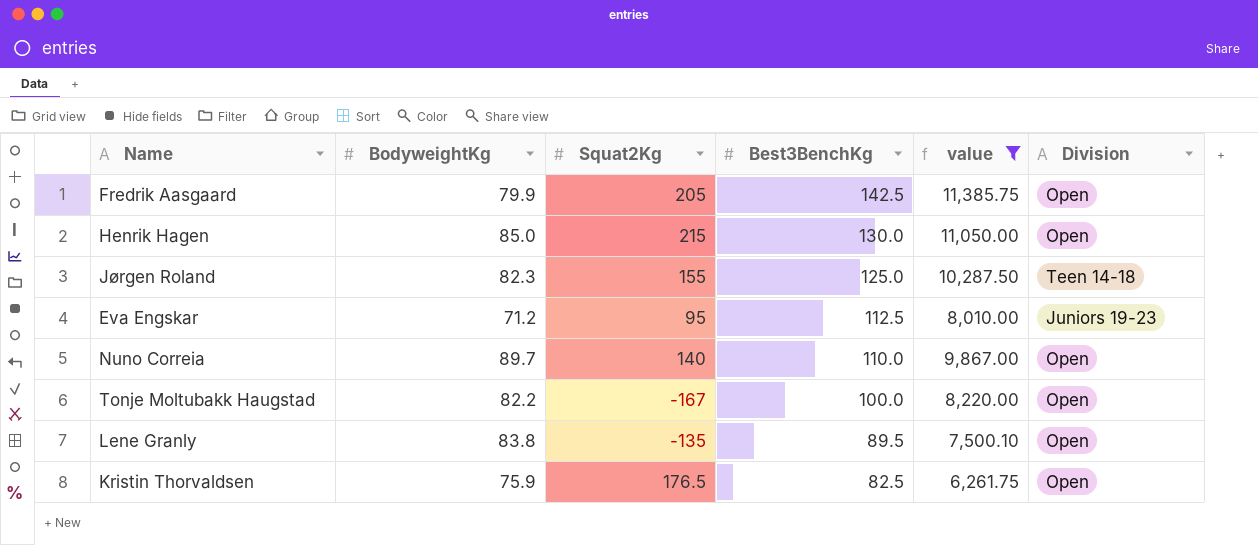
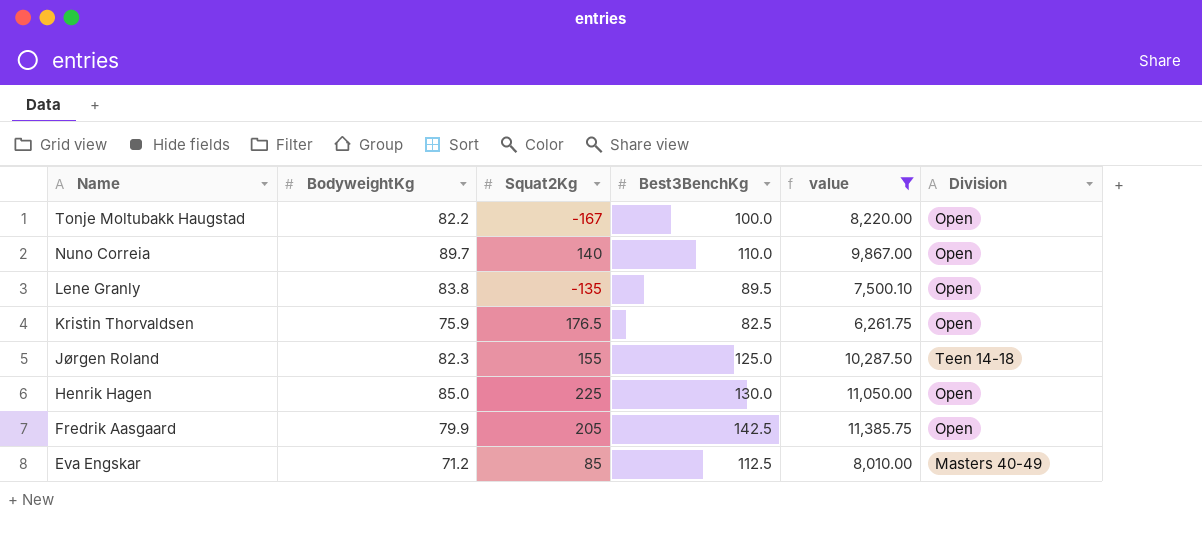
row order: Best3BenchKg descending -> Name descending
Henrik Hagen | Squat2Kg: 215 -> 225
Eva Engskar | Squat2Kg: 95 -> 85
Eva Engskar | Division: Juniors 19-23 -> Masters 40-49

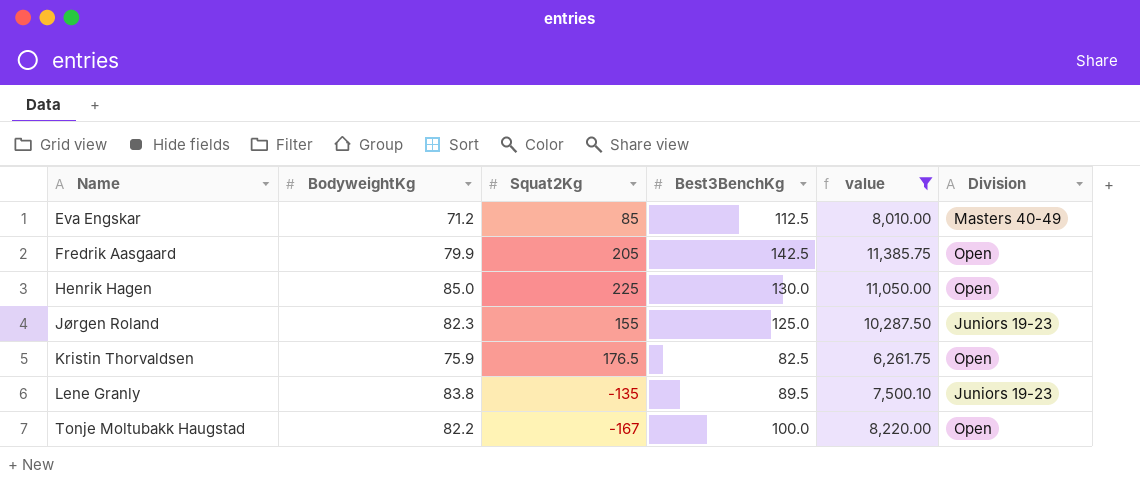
row order: Name descending -> Name ascending
row Nuno Correia: 89.7 | 140 | 110.0 | 9,867.00 | Open -> none
Jørgen Roland | Division: Teen 14-18 -> Juniors 19-23
Lene Granly | Division: Open -> Juniors 19-23

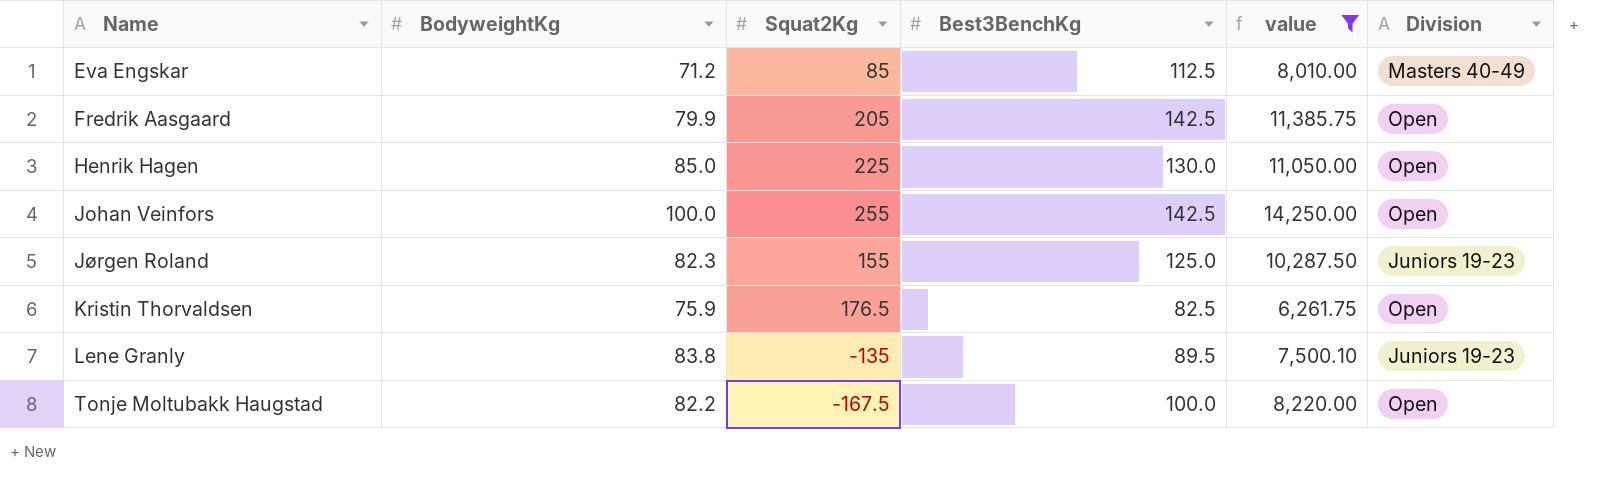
row Johan Veinfors: none -> 100.0 | 255 | 142.5 | 14,250.00 | Open
Tonje Moltubakk Haugstad | Squat2Kg: -167 -> -167.5

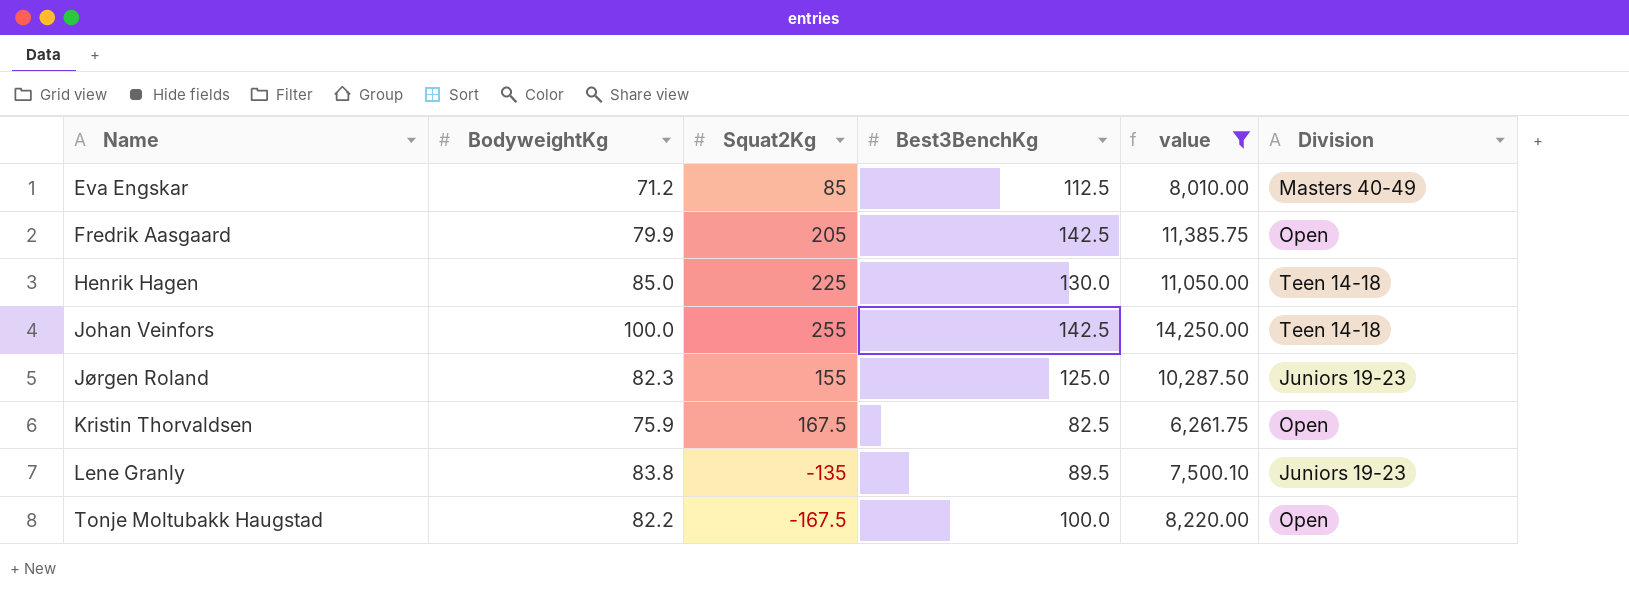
Henrik Hagen | Division: Open -> Teen 14-18
Johan Veinfors | Division: Open -> Teen 14-18
Kristin Thorvaldsen | Squat2Kg: 176.5 -> 167.5

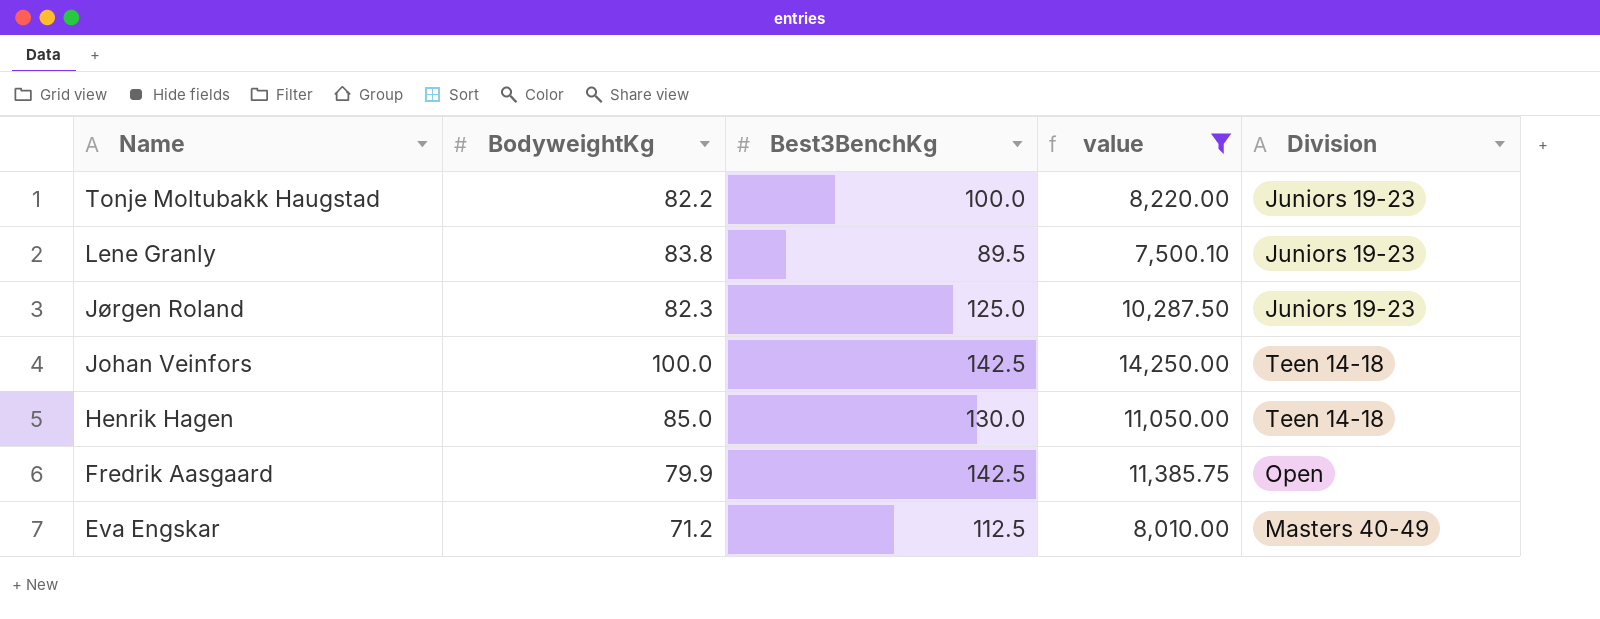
row order: Name ascending -> Name descending
column Squat2Kg | position: 3 -> none
row Kristin Thorvaldsen: 75.9 | 167.5 | 82.5 | 6,261.75 | Open -> none
Tonje Moltubakk Haugstad | Division: Open -> Juniors 19-23

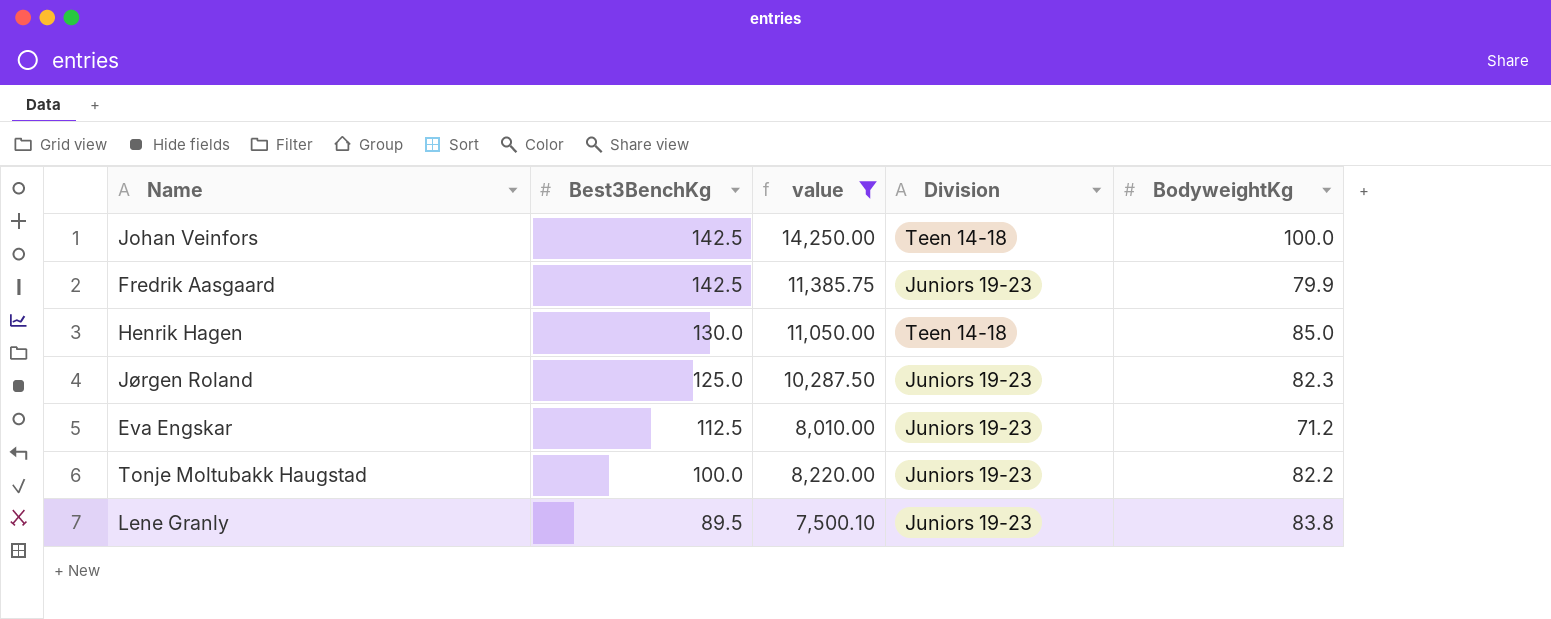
row order: Name descending -> Best3BenchKg descending
column BodyweightKg | position: 2 -> 5
Fredrik Aasgaard | Division: Open -> Juniors 19-23
Eva Engskar | Division: Masters 40-49 -> Juniors 19-23

